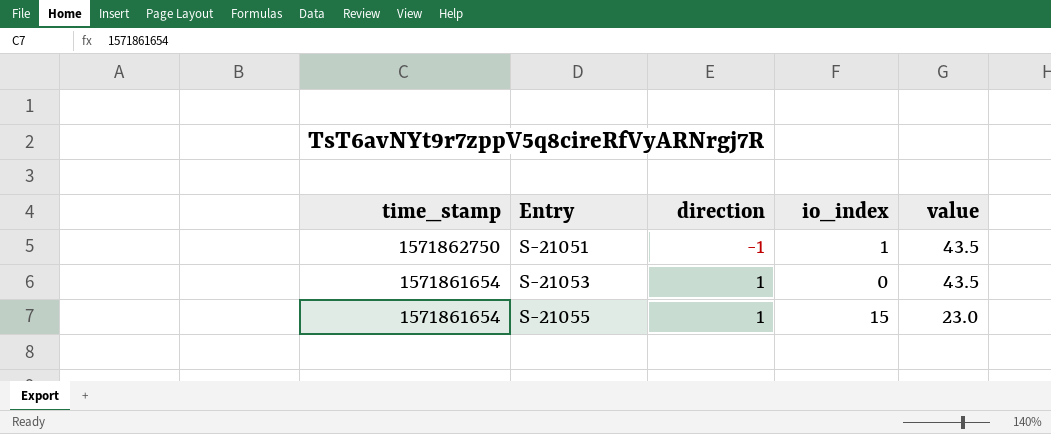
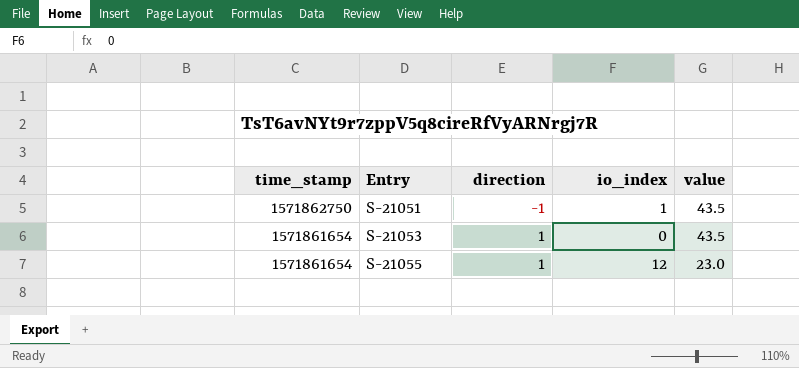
S-21055 | io_index: 15 -> 12

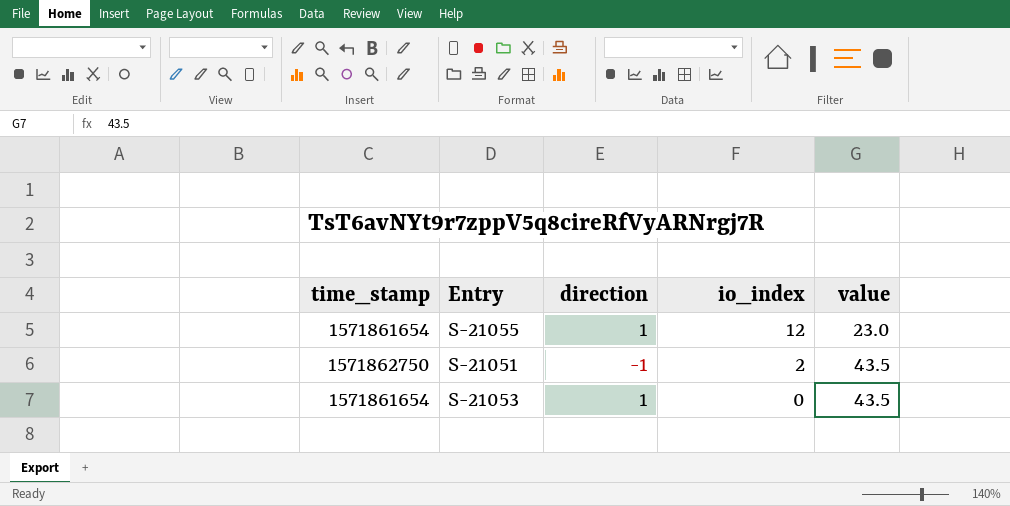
row order: time_stamp descending -> io_index descending
S-21051 | io_index: 1 -> 2

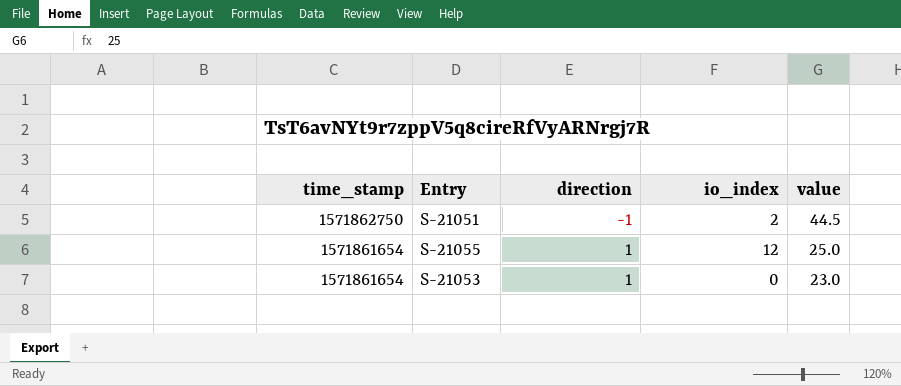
row order: io_index descending -> time_stamp descending
S-21051 | value: 43.5 -> 44.5
S-21055 | value: 23.0 -> 25.0
S-21053 | value: 43.5 -> 23.0

